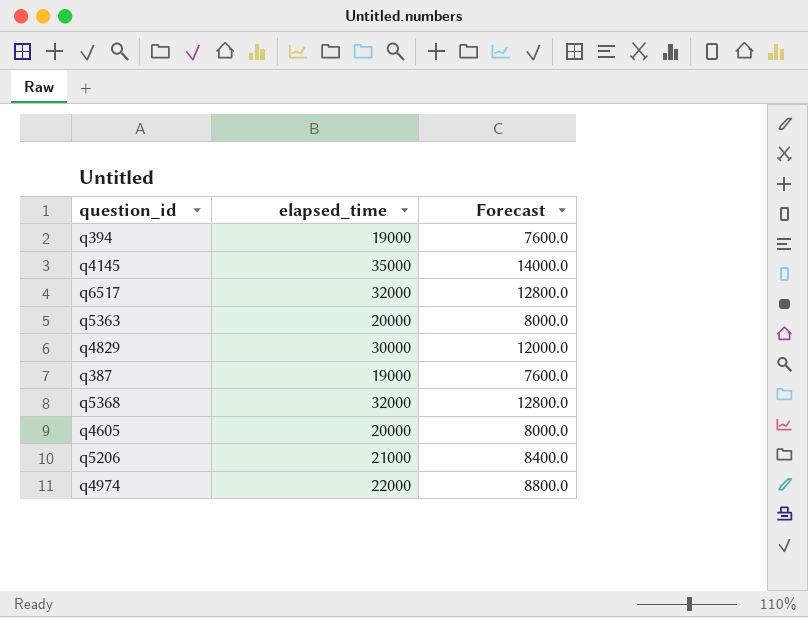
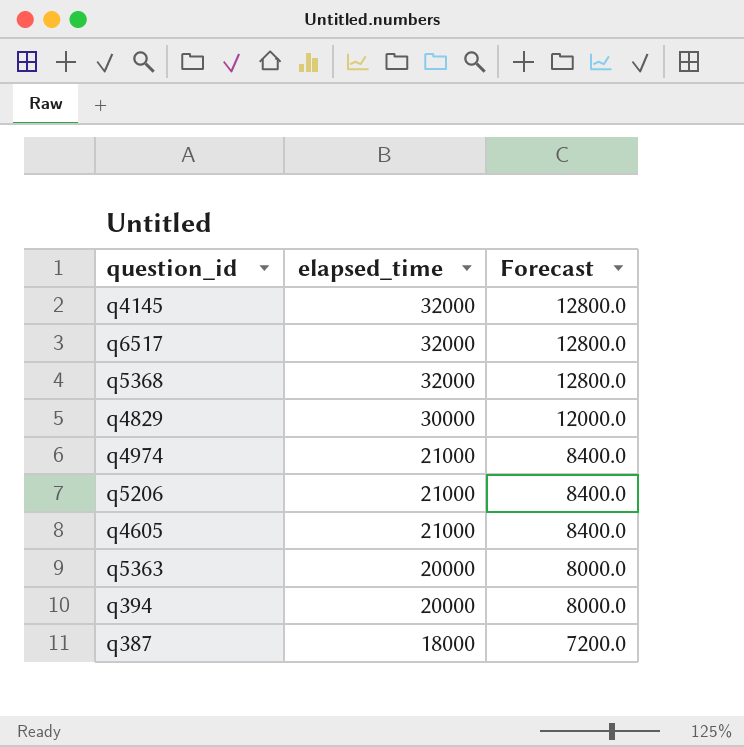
row order: none -> elapsed_time descending
q4145 | elapsed_time: 35000 -> 32000
q4145 | Forecast: 14000.0 -> 12800.0
q4974 | elapsed_time: 22000 -> 21000
q4974 | Forecast: 8800.0 -> 8400.0
q4605 | elapsed_time: 20000 -> 21000
q4605 | Forecast: 8000.0 -> 8400.0
q394 | elapsed_time: 19000 -> 20000
q394 | Forecast: 7600.0 -> 8000.0
q387 | elapsed_time: 19000 -> 18000
q387 | Forecast: 7600.0 -> 7200.0

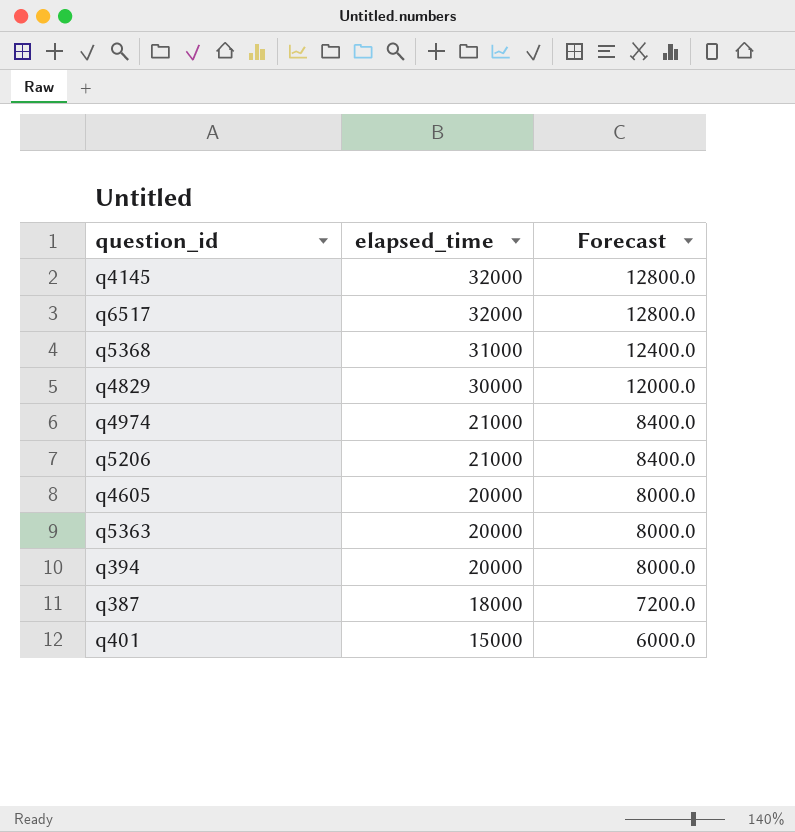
q5368 | elapsed_time: 32000 -> 31000
q5368 | Forecast: 12800.0 -> 12400.0
q4605 | elapsed_time: 21000 -> 20000
q4605 | Forecast: 8400.0 -> 8000.0
row q401: none -> 15000 | 6000.0

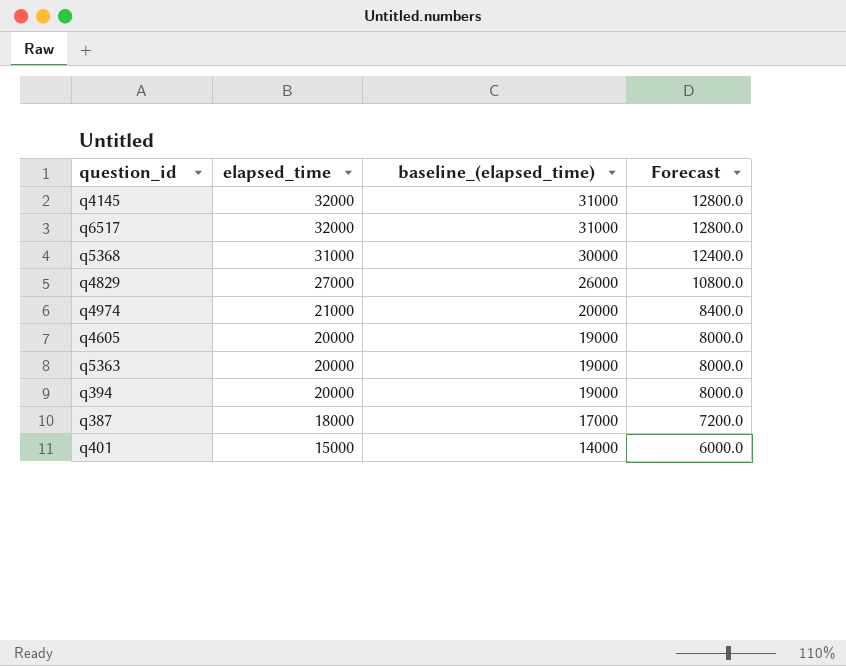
column baseline_(elapsed_time) | formula: none -> [elapsed_time] - 1000
row q5206: 21000 | 8400.0 -> none
q4829 | elapsed_time: 30000 -> 27000
q4829 | Forecast: 12000.0 -> 10800.0

